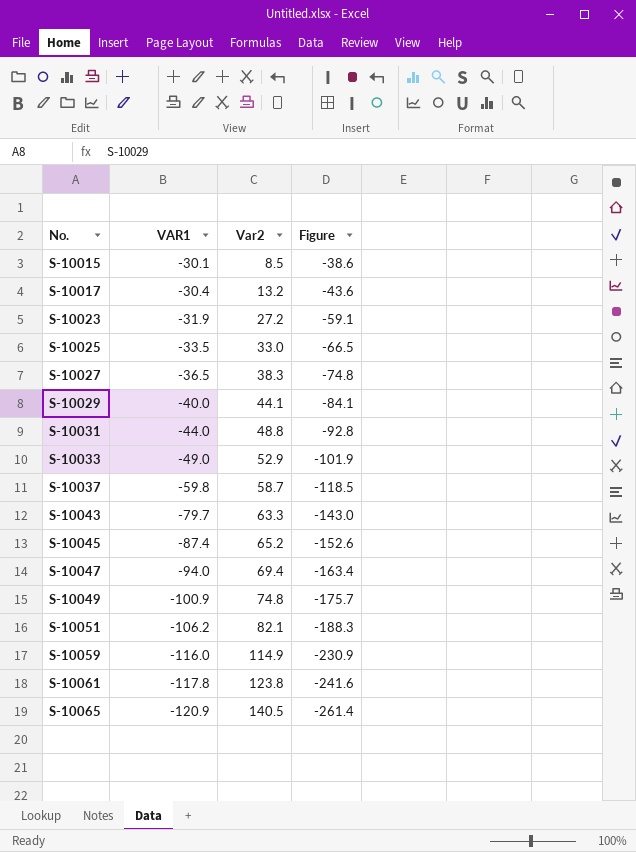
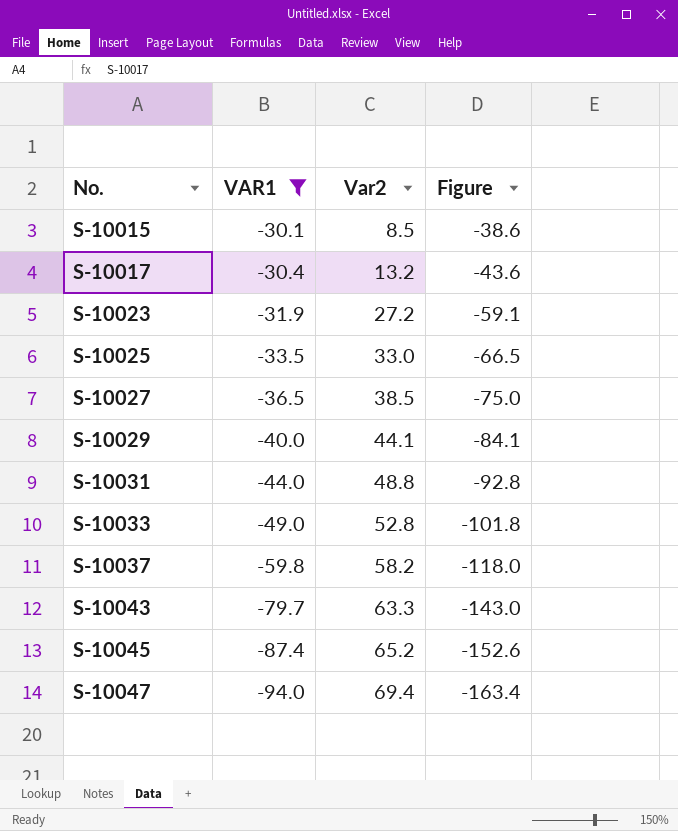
filter: none -> VAR1 >= -94.0
S-10027 | Var2: 38.3 -> 38.5
S-10027 | Figure: -74.8 -> -75.0
S-10033 | Var2: 52.9 -> 52.8
S-10033 | Figure: -101.9 -> -101.8
S-10037 | Var2: 58.7 -> 58.2
S-10037 | Figure: -118.5 -> -118.0

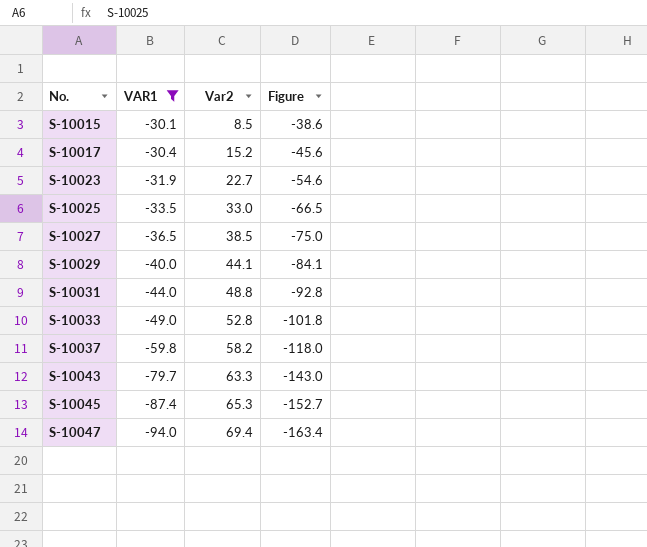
S-10017 | Var2: 13.2 -> 15.2
S-10017 | Figure: -43.6 -> -45.6
S-10023 | Var2: 27.2 -> 22.7
S-10023 | Figure: -59.1 -> -54.6
S-10045 | Var2: 65.2 -> 65.3
S-10045 | Figure: -152.6 -> -152.7

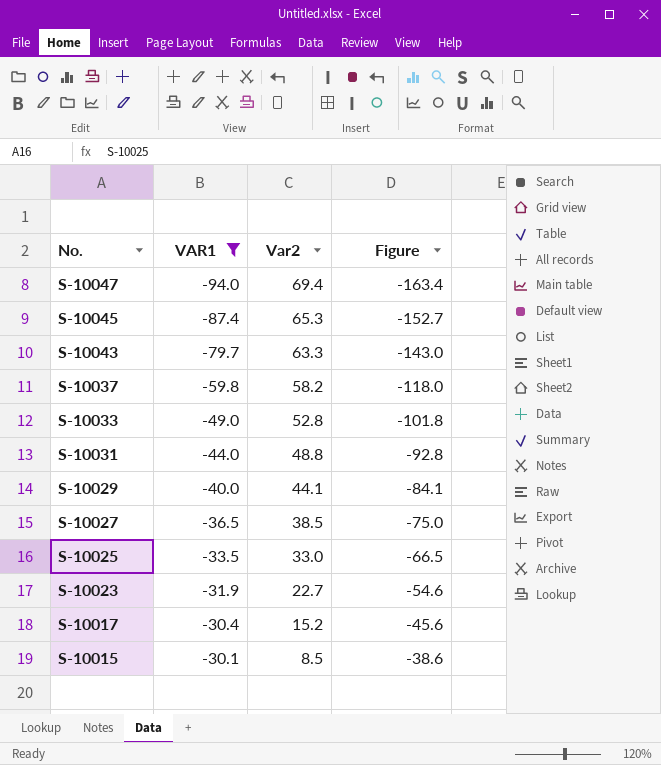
row order: No. ascending -> No. descending

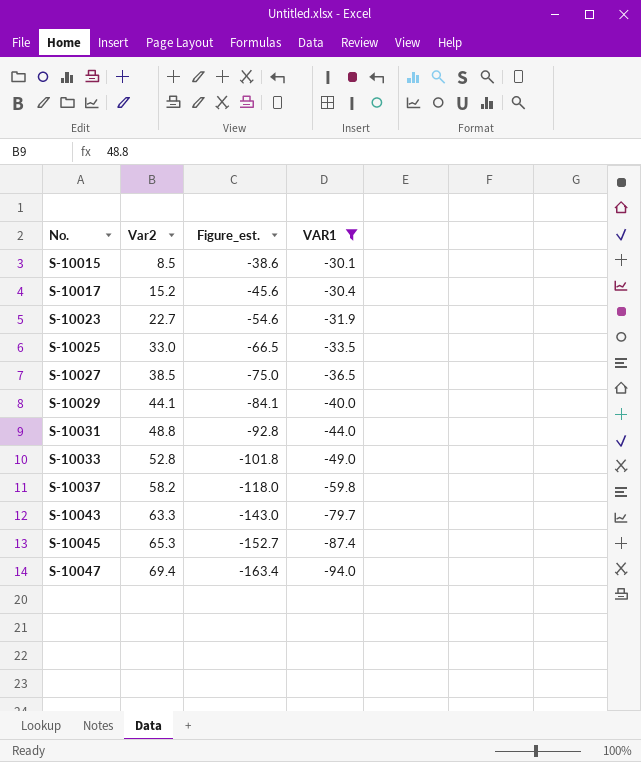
row order: No. descending -> No. ascending
column name: Figure -> Figure_est.
column VAR1 | position: 2 -> 4

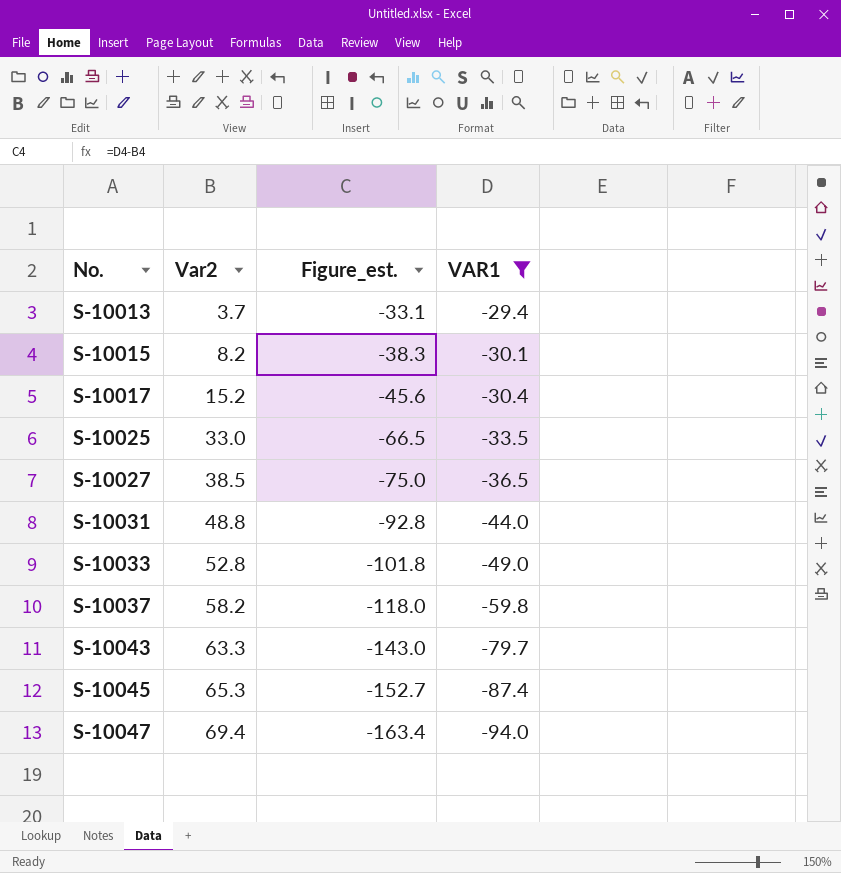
row S-10023: 22.7 | -54.6 | -31.9 -> none
row S-10029: 44.1 | -84.1 | -40.0 -> none
row S-10013: none -> 3.7 | -33.1 | -29.4
S-10015 | Var2: 8.5 -> 8.2
S-10015 | Figure_est.: -38.6 -> -38.3

